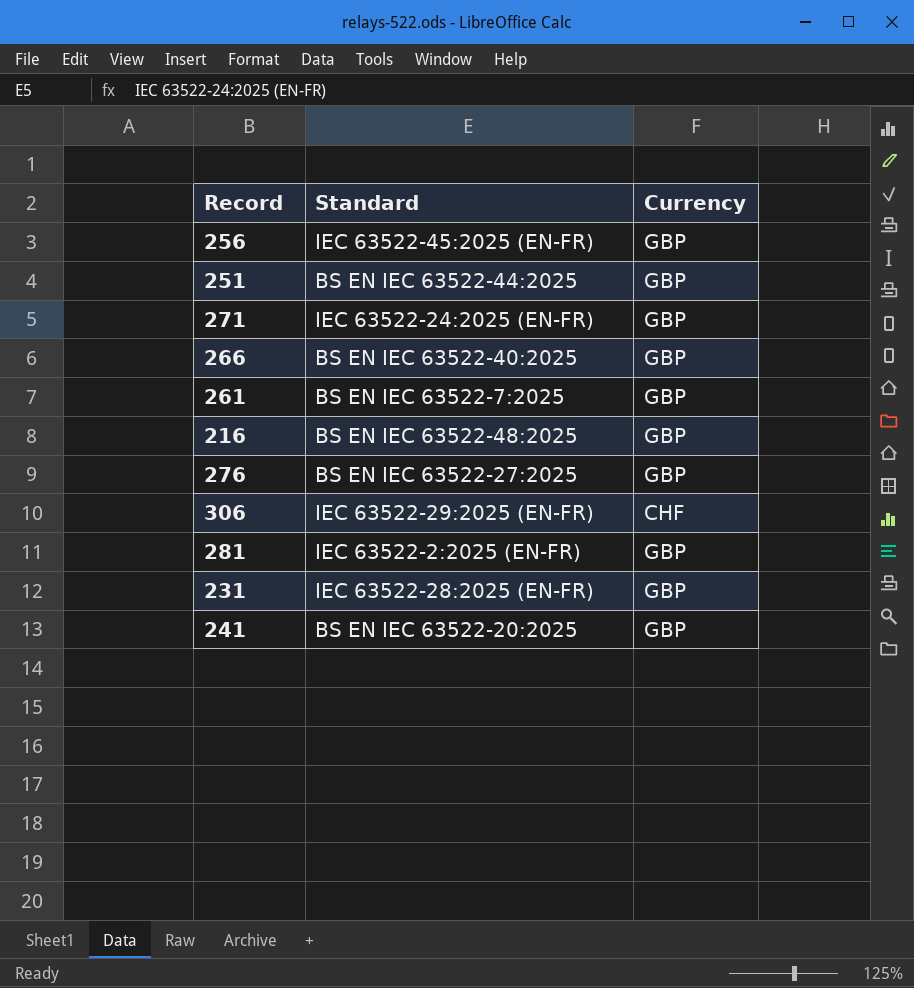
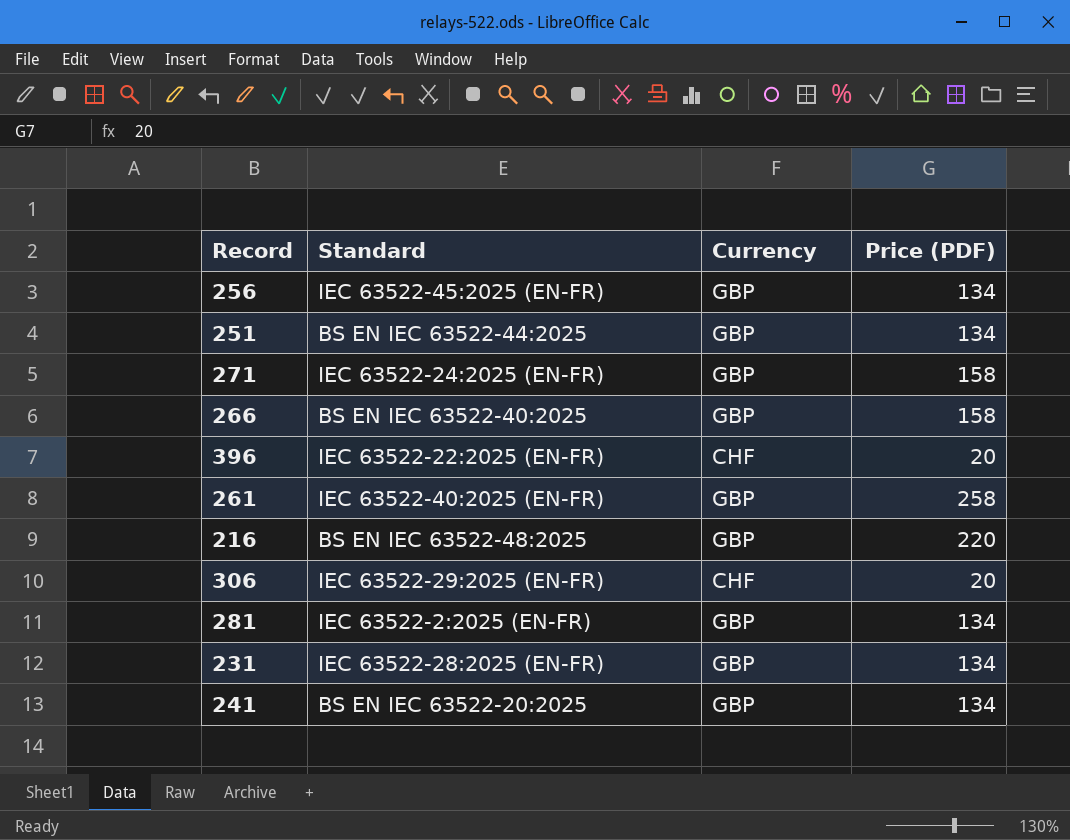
column Price (PDF) | position: none -> 4
row 276: BS EN IEC 63522-27:2025 | GBP -> none
row 396: none -> IEC 63522-22:2025 (EN-FR) | CHF | 20
261 | Standard: BS EN IEC 63522-7:2025 -> IEC 63522-40:2025 (EN-FR)

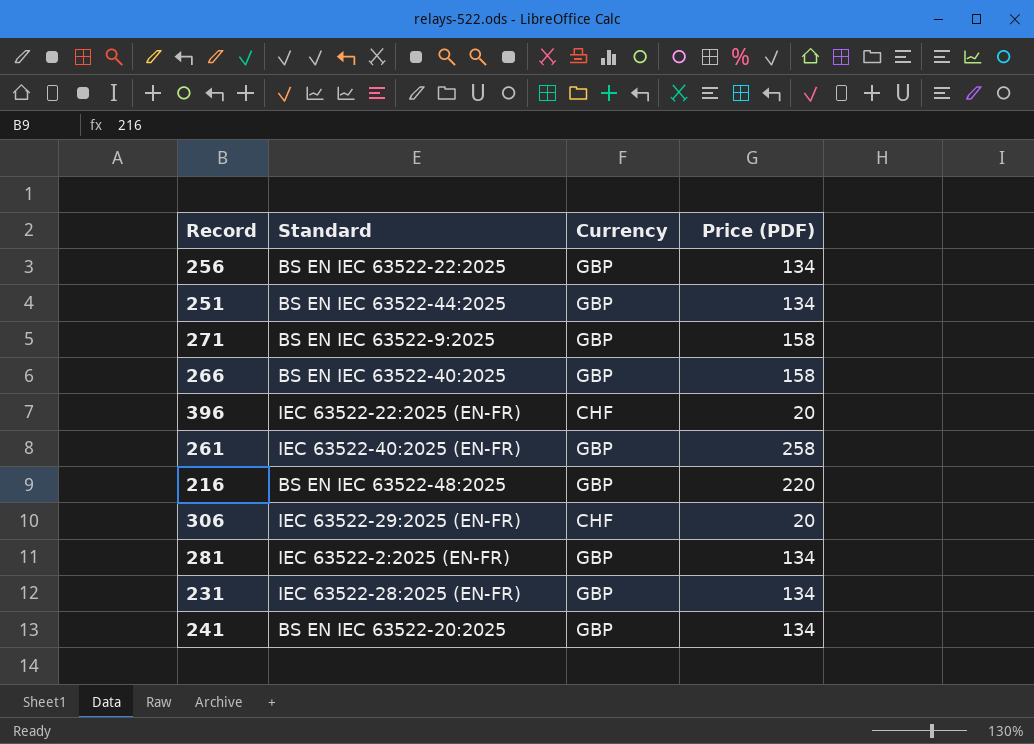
256 | Standard: IEC 63522-45:2025 (EN-FR) -> BS EN IEC 63522-22:2025
271 | Standard: IEC 63522-24:2025 (EN-FR) -> BS EN IEC 63522-9:2025

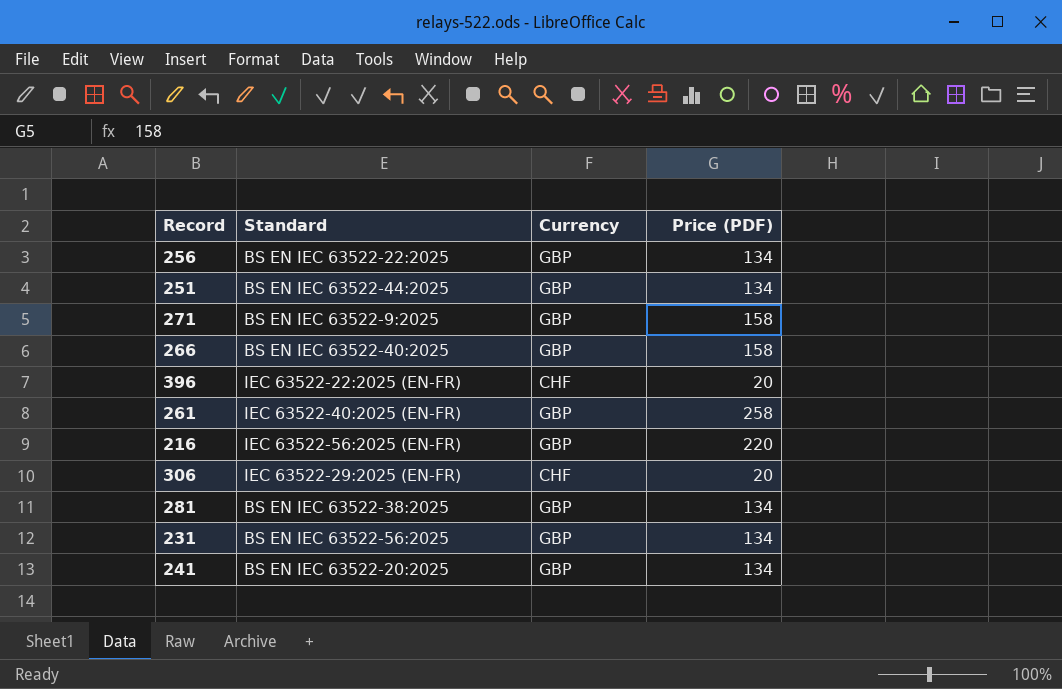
216 | Standard: BS EN IEC 63522-48:2025 -> IEC 63522-56:2025 (EN-FR)
281 | Standard: IEC 63522-2:2025 (EN-FR) -> BS EN IEC 63522-38:2025
231 | Standard: IEC 63522-28:2025 (EN-FR) -> BS EN IEC 63522-56:2025

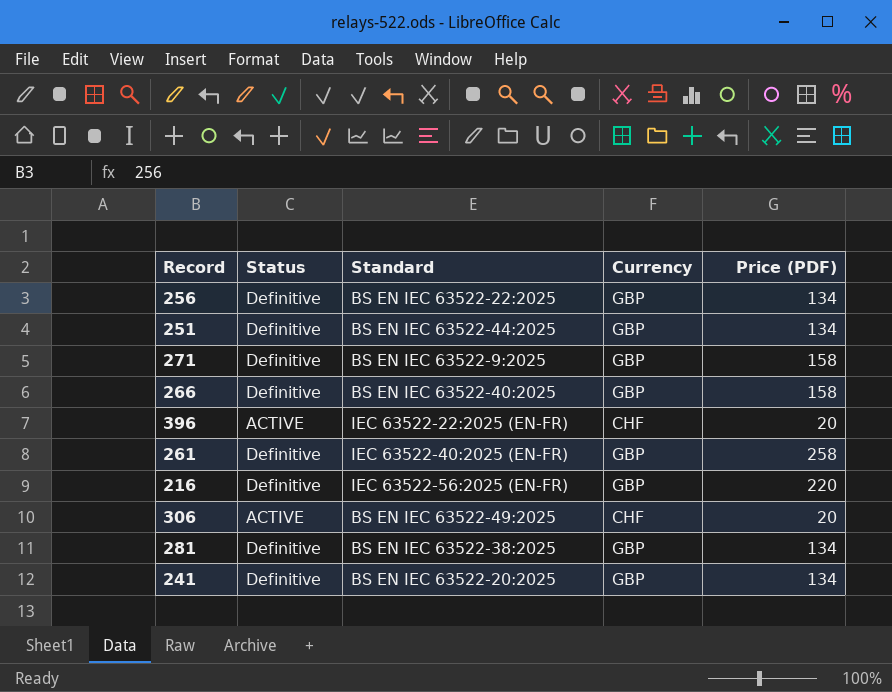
column Status | position: none -> 2
row 231: BS EN IEC 63522-56:2025 | GBP | 134 -> none
306 | Standard: IEC 63522-29:2025 (EN-FR) -> BS EN IEC 63522-49:2025

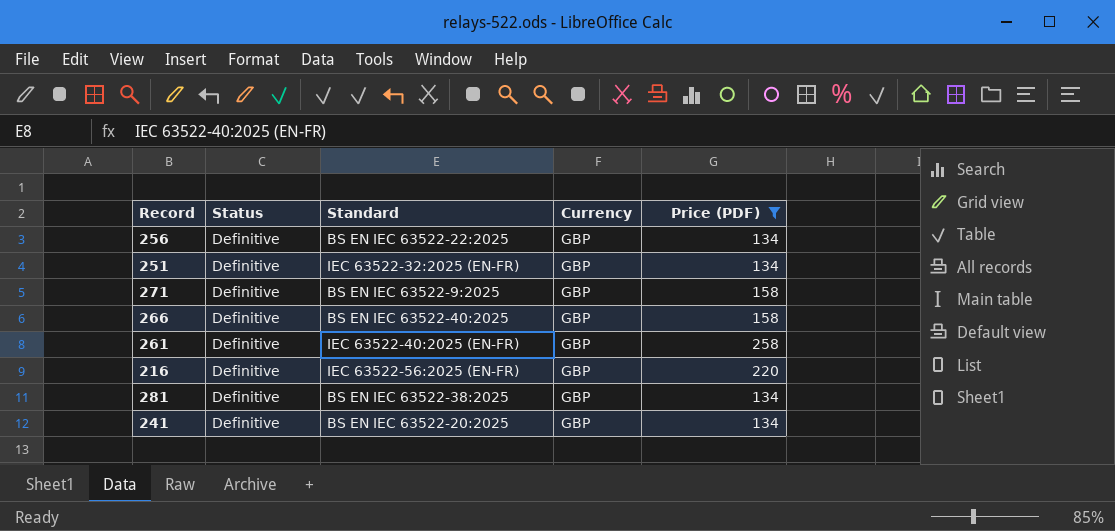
filter: none -> Price (PDF) != 20
251 | Standard: BS EN IEC 63522-44:2025 -> IEC 63522-32:2025 (EN-FR)

